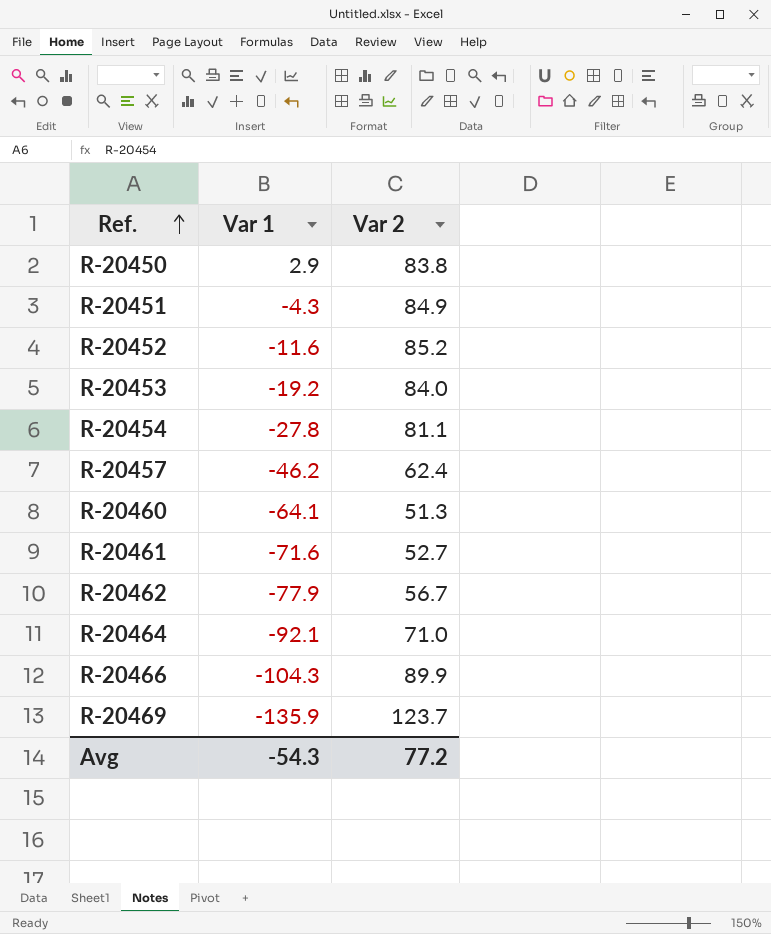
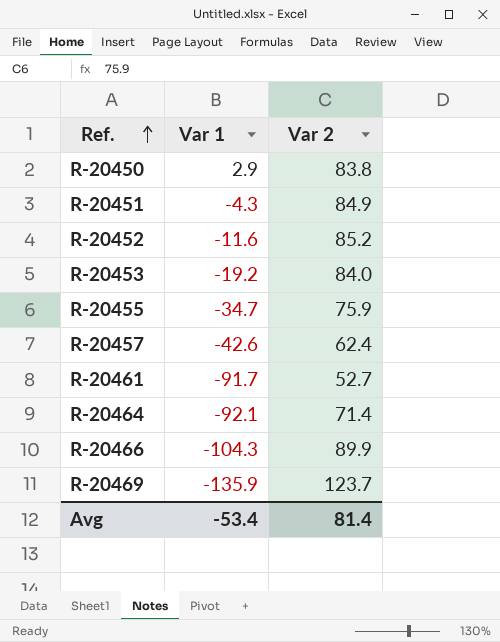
row R-20454: -27.8 | 81.1 -> none
row R-20460: -64.1 | 51.3 -> none
row R-20462: -77.9 | 56.7 -> none
row R-20455: none -> -34.7 | 75.9
R-20457 | Var 1: -46.2 -> -42.6
R-20461 | Var 1: -71.6 -> -91.7
R-20464 | Var 2: 71.0 -> 71.4
Avg | Var 1: -54.3 -> -53.4
Avg | Var 2: 77.2 -> 81.4

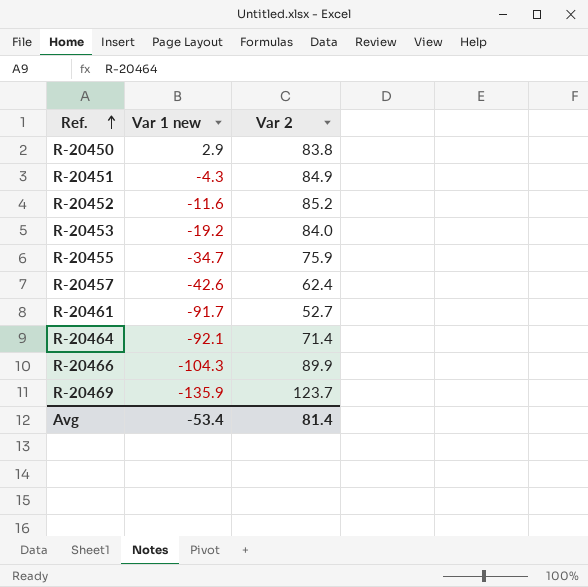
column name: Var 1 -> Var 1 new

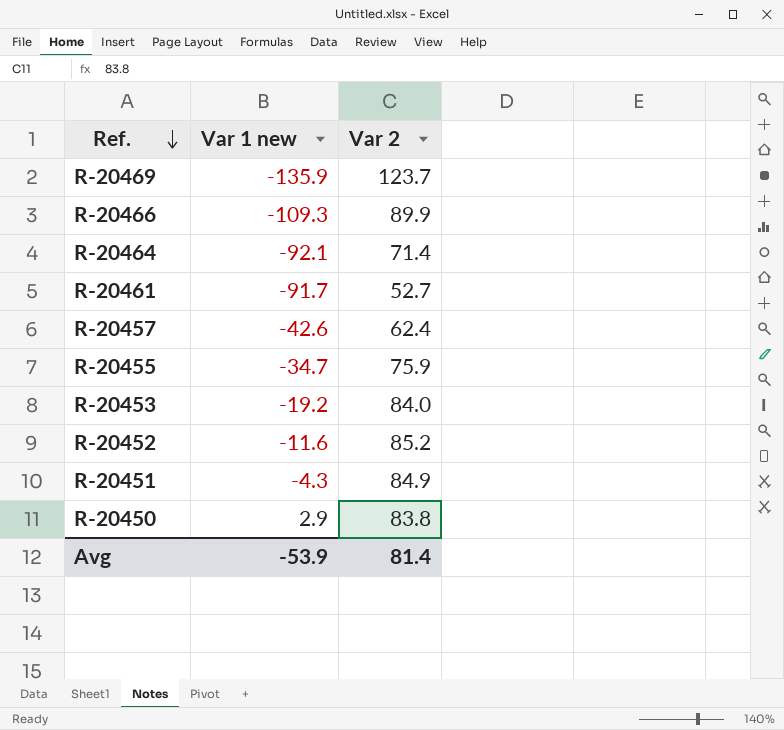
row order: Ref. ascending -> Ref. descending
R-20466 | Var 1 new: -104.3 -> -109.3
Avg | Var 1 new: -53.4 -> -53.9

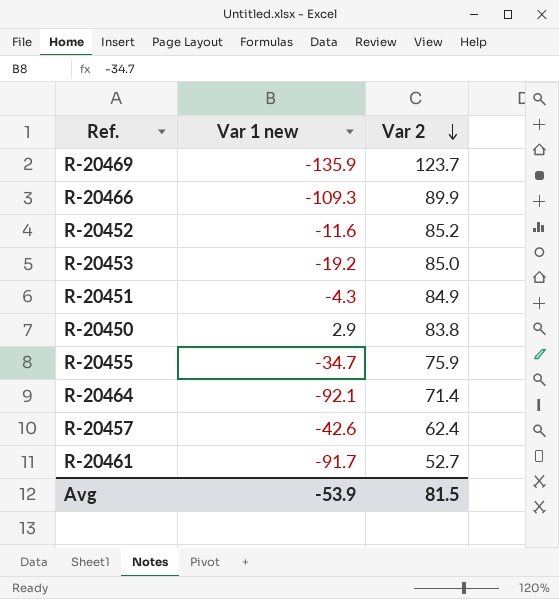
row order: Ref. descending -> Var 2 descending
R-20453 | Var 2: 84.0 -> 85.0
Avg | Var 2: 81.4 -> 81.5

